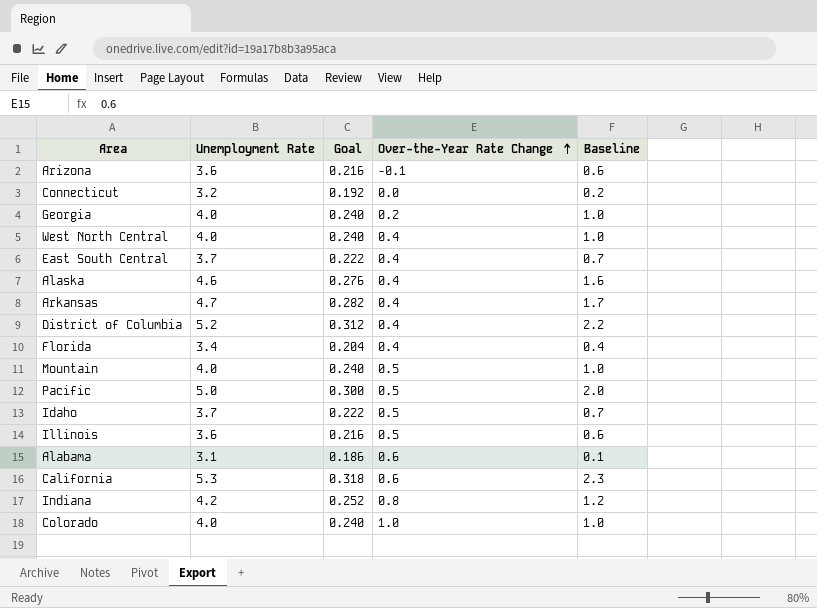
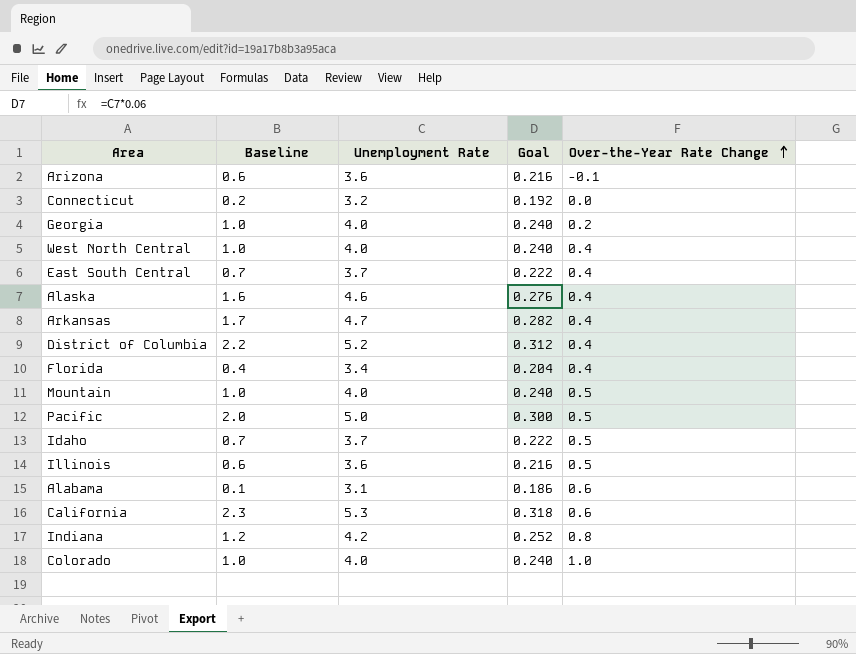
column Baseline | position: 5 -> 2

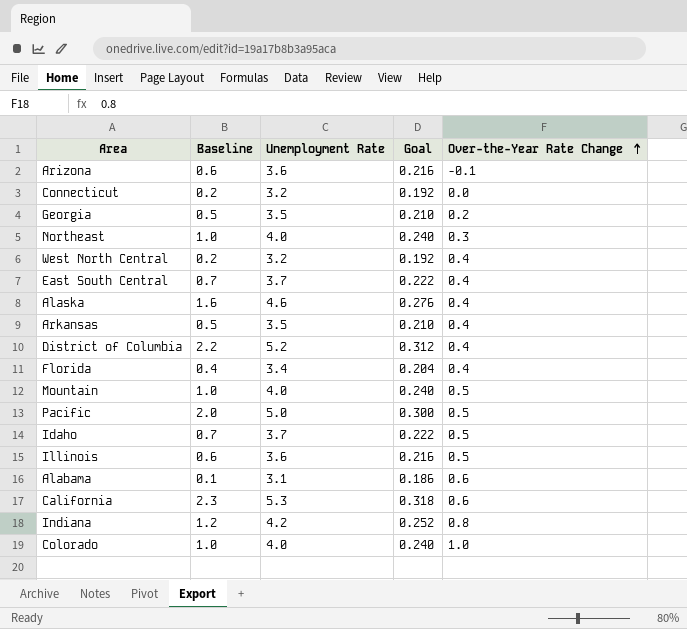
Georgia | Baseline: 1.0 -> 0.5
Georgia | Unemployment Rate: 4.0 -> 3.5
Georgia | Goal: 0.240 -> 0.210
row Northeast: none -> 1.0 | 4.0 | 0.240 | 0.3
West North Central | Baseline: 1.0 -> 0.2
West North Central | Unemployment Rate: 4.0 -> 3.2
West North Central | Goal: 0.240 -> 0.192
Arkansas | Baseline: 1.7 -> 0.5
Arkansas | Unemployment Rate: 4.7 -> 3.5
Arkansas | Goal: 0.282 -> 0.210

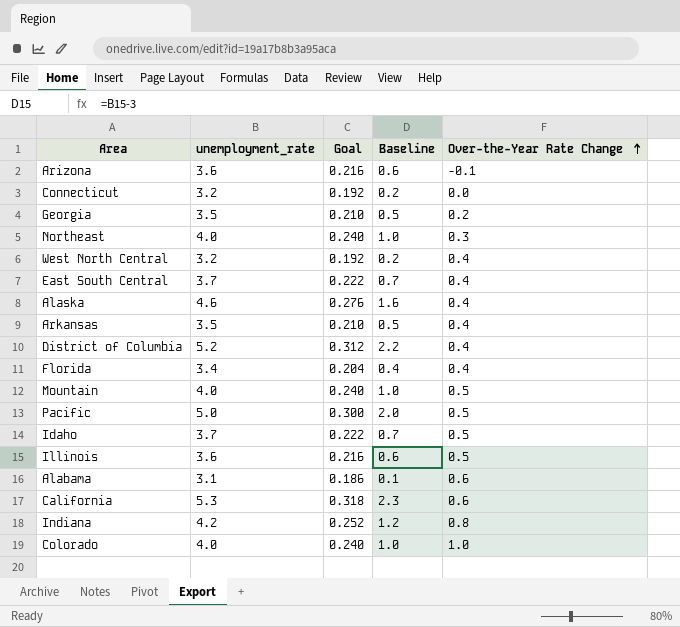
column name: Unemployment Rate -> unemployment_rate
column Baseline | position: 2 -> 4

